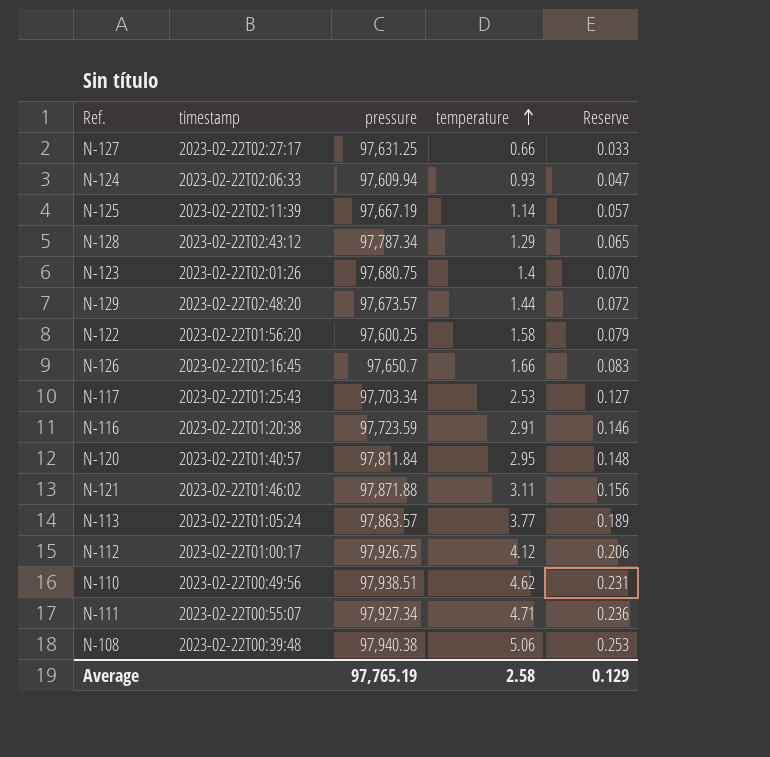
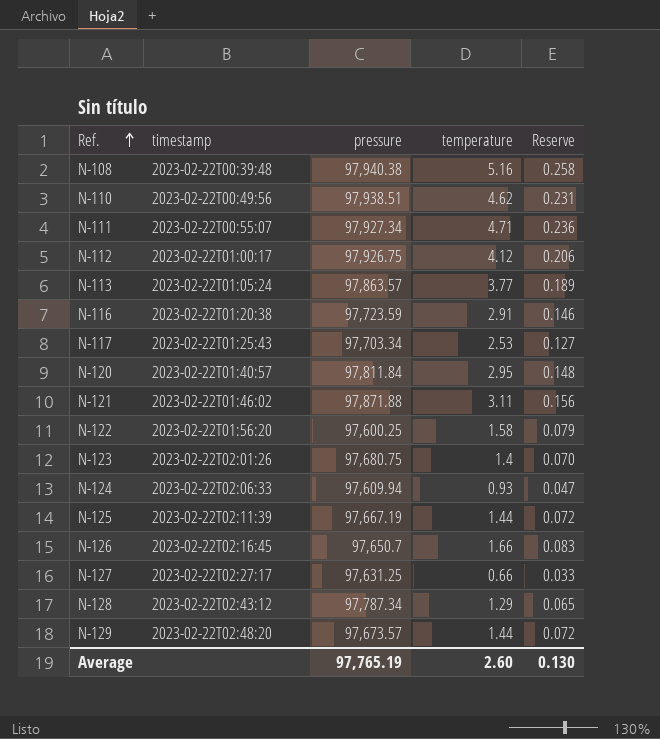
row order: temperature ascending -> Ref. ascending
N-108 | temperature: 5.06 -> 5.16
N-108 | Reserve: 0.253 -> 0.258
N-125 | temperature: 1.14 -> 1.44
N-125 | Reserve: 0.057 -> 0.072
Average | temperature: 2.58 -> 2.60
Average | Reserve: 0.129 -> 0.130

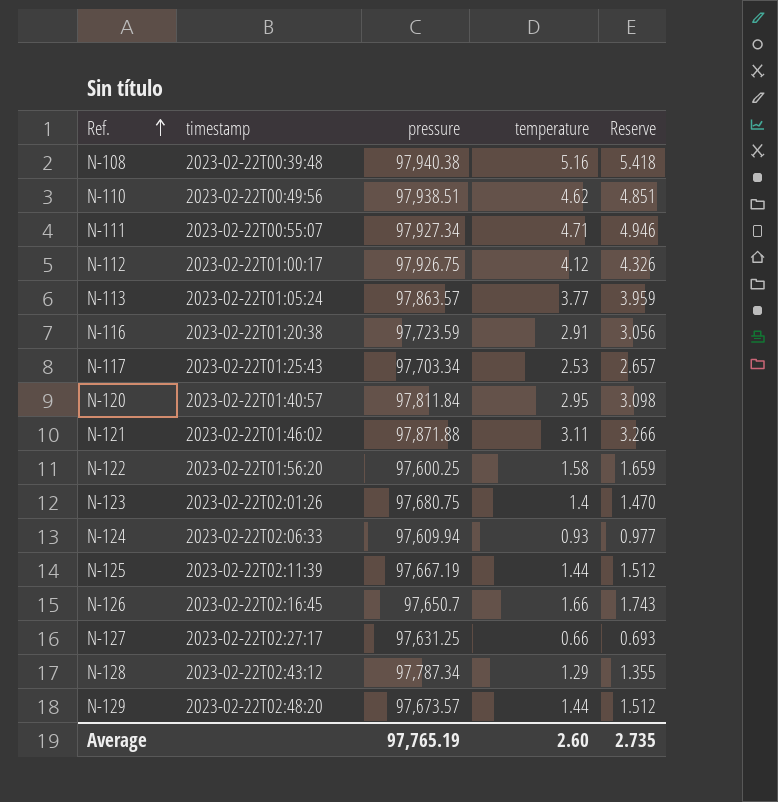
column Reserve | formula: [temperature] * 0.05 -> [temperature] * 1.05
Average | Reserve: 0.130 -> 2.735

